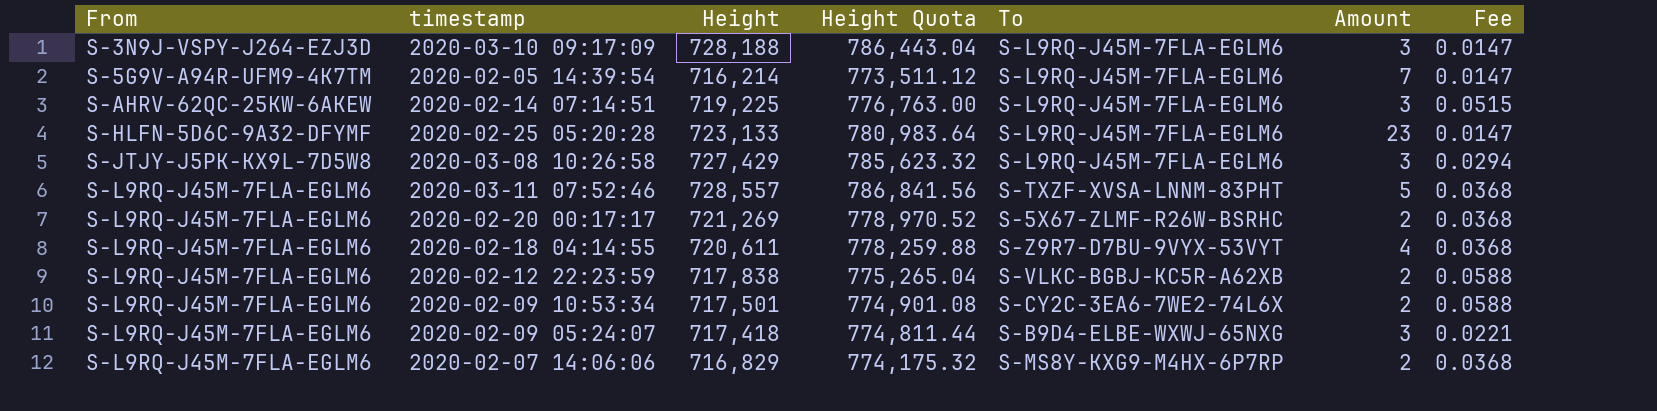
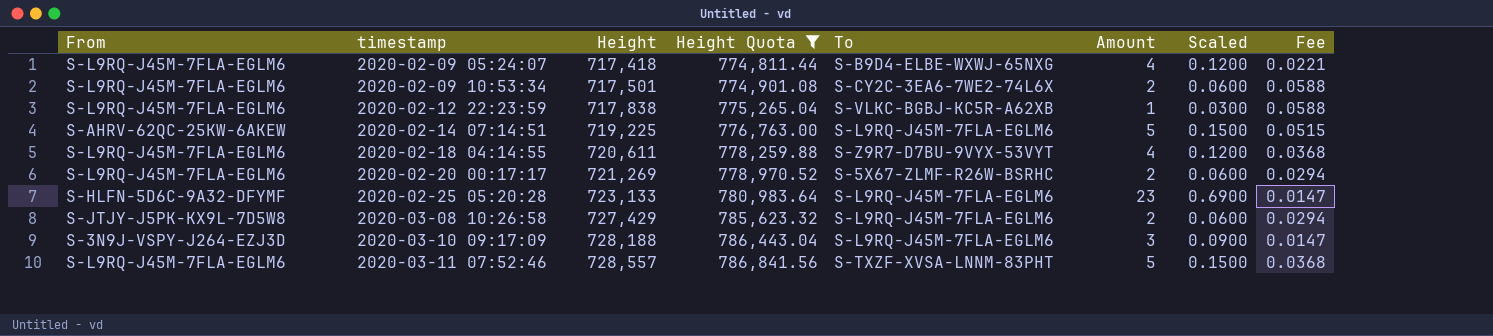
filter: none -> Height Quota >= 774,811.44
row order: From ascending -> timestamp ascending
column Scaled | formula: none -> [Amount] * 0.03
2020-02-09 05:24:07 | Amount: 3 -> 4
2020-02-12 22:23:59 | Amount: 2 -> 1
2020-02-14 07:14:51 | Amount: 3 -> 5
2020-02-20 00:17:17 | Fee: 0.0368 -> 0.0294
2020-03-08 10:26:58 | Amount: 3 -> 2

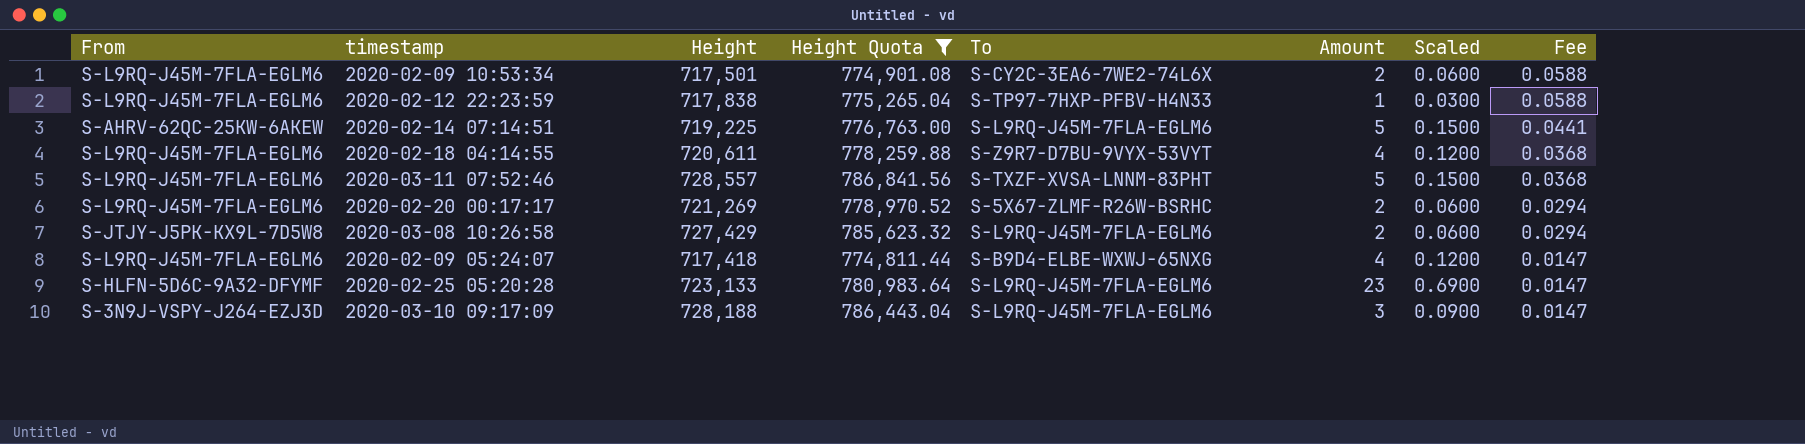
row order: timestamp ascending -> Fee descending
2020-02-12 22:23:59 | To: S-VLKC-BGBJ-KC5R-A62XB -> S-TP97-7HXP-PFBV-H4N33
2020-02-14 07:14:51 | Fee: 0.0515 -> 0.0441
2020-02-09 05:24:07 | Fee: 0.0221 -> 0.0147

